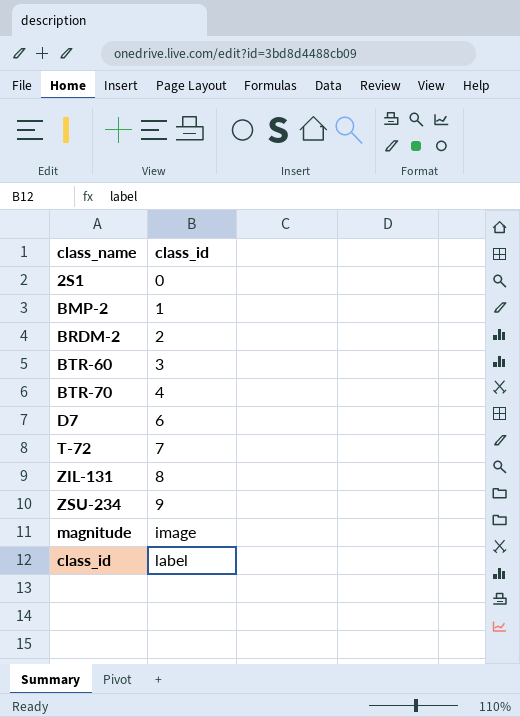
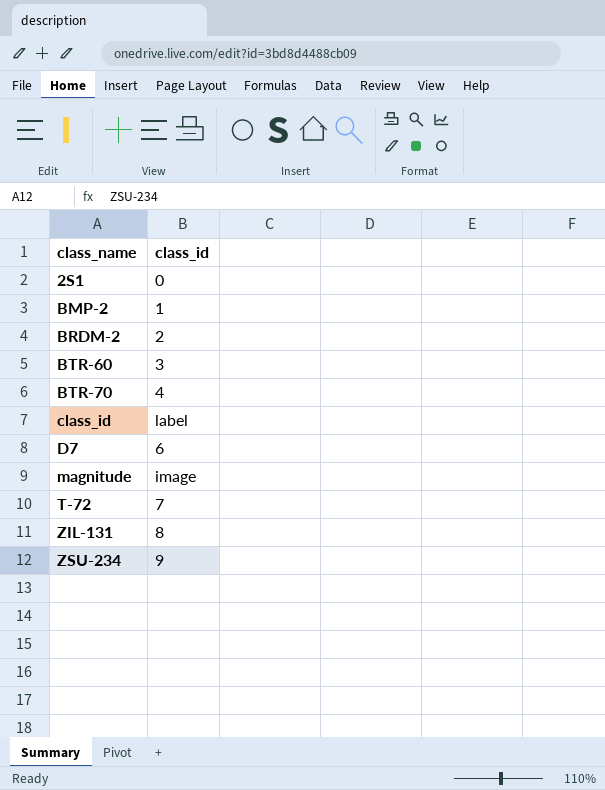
row order: class_id ascending -> class_name ascending

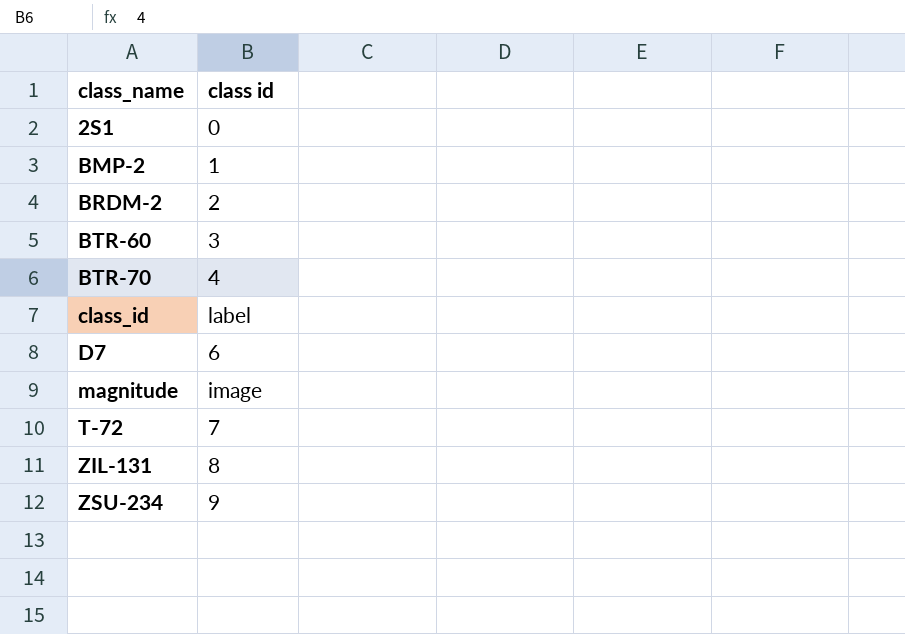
column name: class_id -> class id

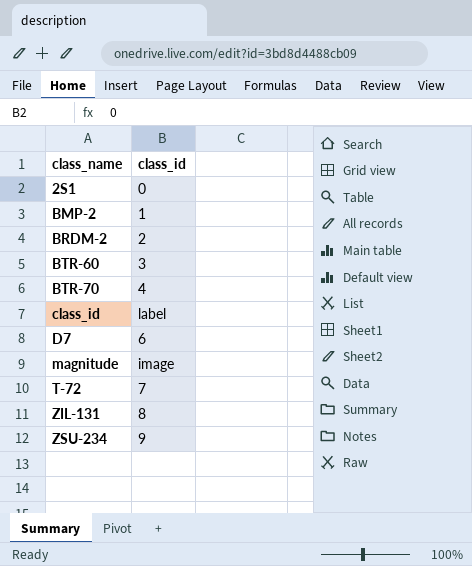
column name: class id -> class_id

